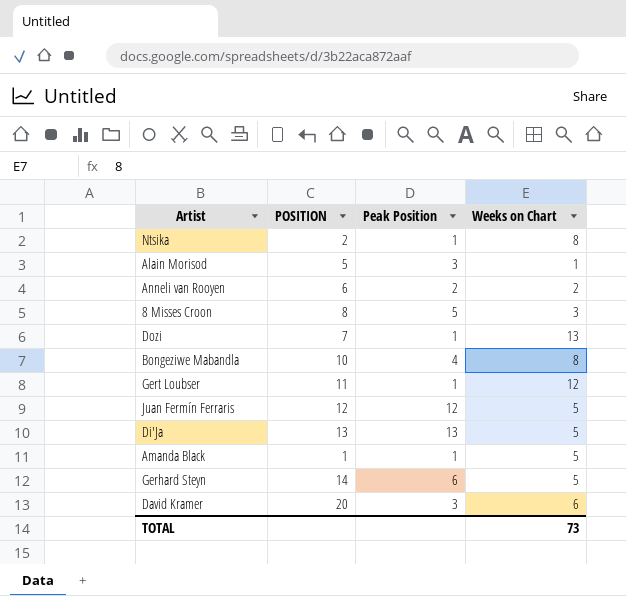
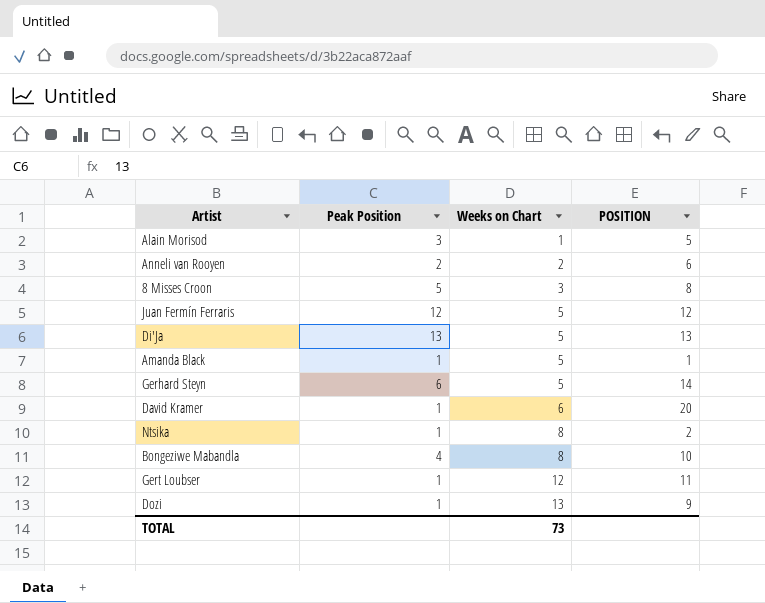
row order: none -> Weeks on Chart ascending
column POSITION | position: 2 -> 4
David Kramer | Peak Position: 3 -> 1
Dozi | POSITION: 7 -> 9

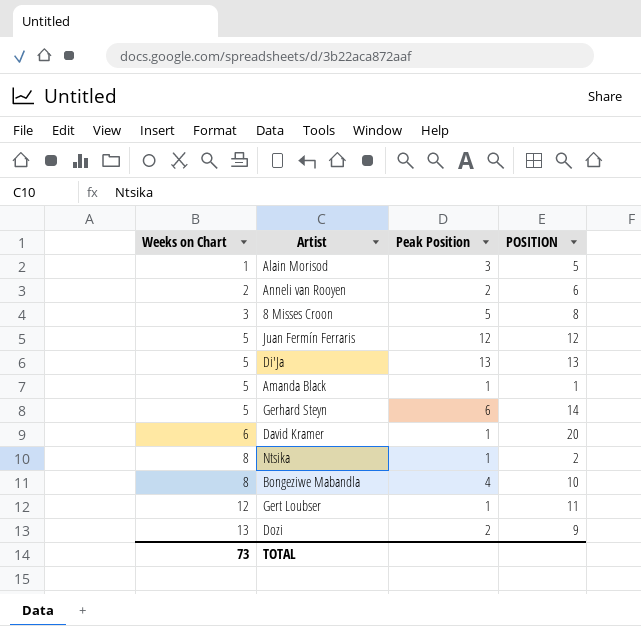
column Weeks on Chart | position: 3 -> 1
Dozi | Peak Position: 1 -> 2

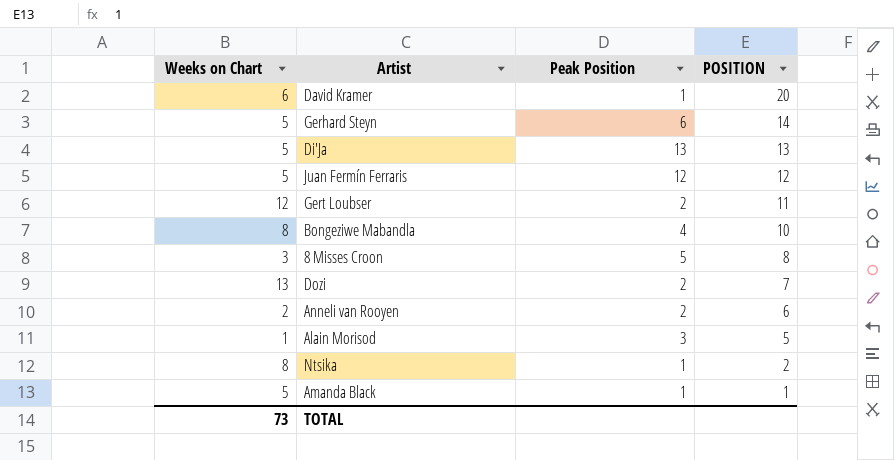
row order: Weeks on Chart ascending -> POSITION descending
Gert Loubser | Peak Position: 1 -> 2
Dozi | POSITION: 9 -> 7

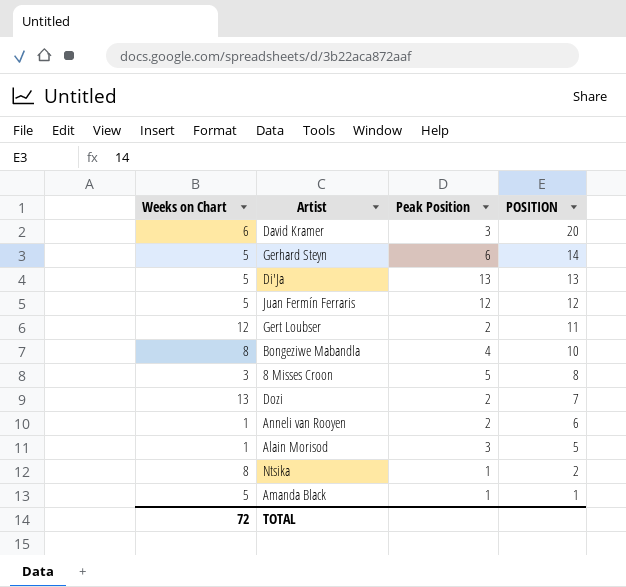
David Kramer | Peak Position: 1 -> 3
Anneli van Rooyen | Weeks on Chart: 2 -> 1
TOTAL | Weeks on Chart: 73 -> 72

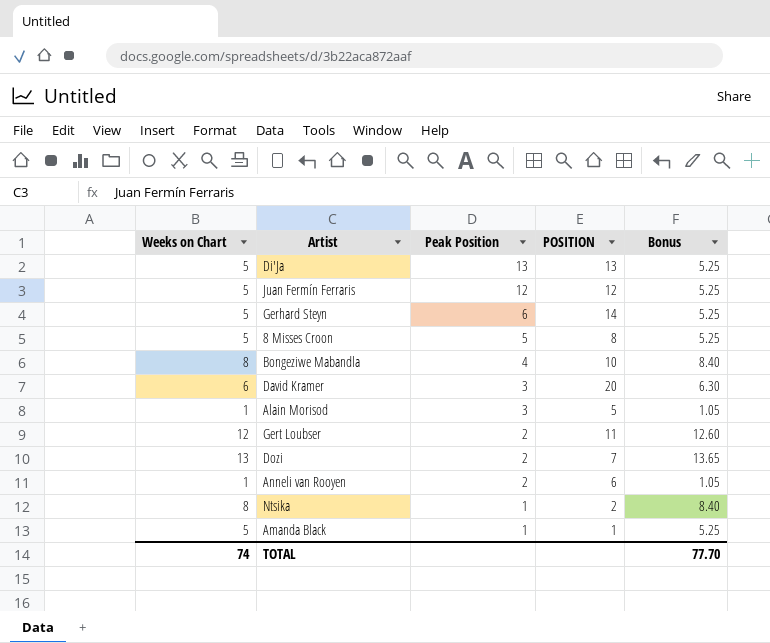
row order: POSITION descending -> Peak Position descending
column Bonus | formula: none -> [Weeks on Chart] * 1.05
8 Misses Croon | Weeks on Chart: 3 -> 5
TOTAL | Weeks on Chart: 72 -> 74

